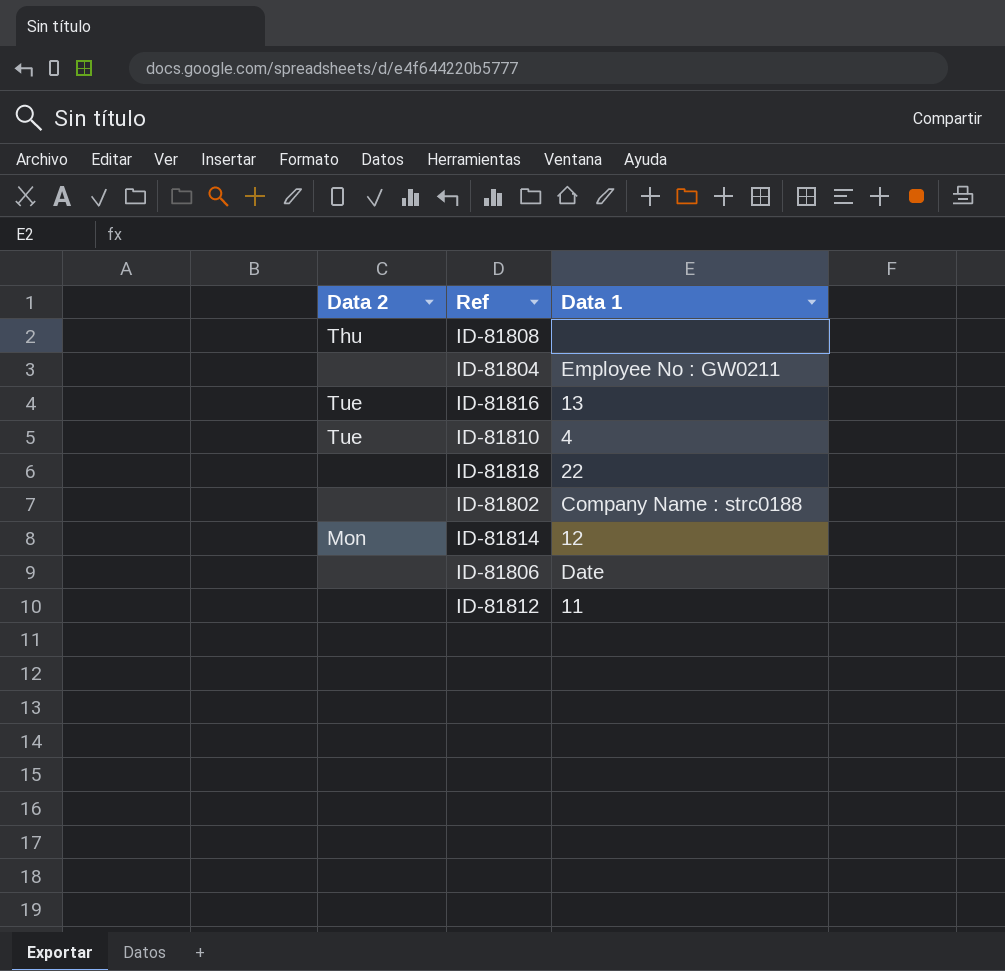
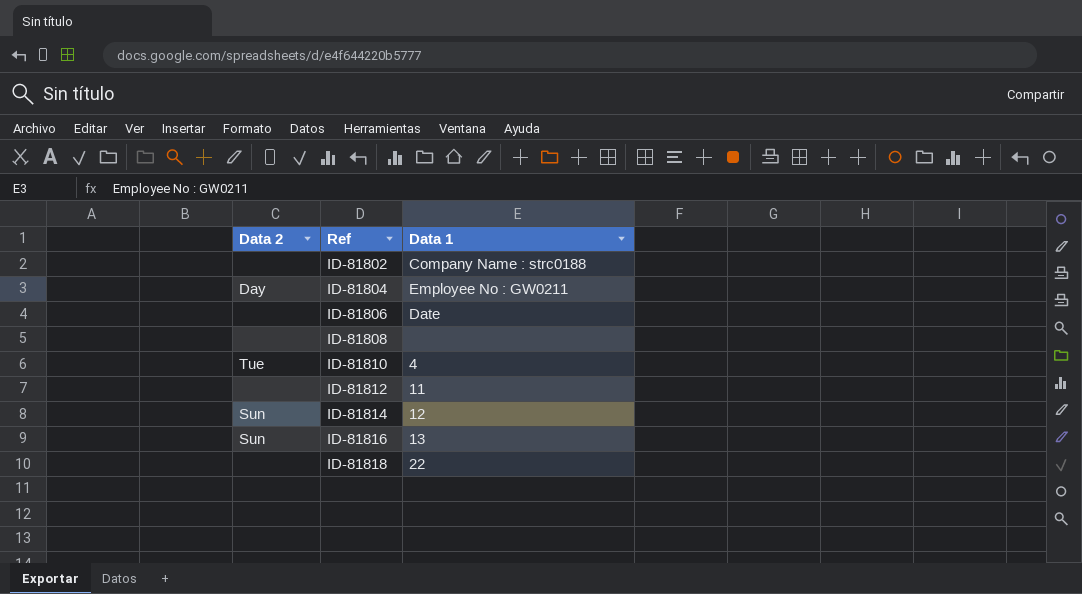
row order: none -> Ref ascending
ID-81804 | Data 2: none -> Day
ID-81808 | Data 2: Thu -> none
ID-81814 | Data 2: Mon -> Sun
ID-81816 | Data 2: Tue -> Sun

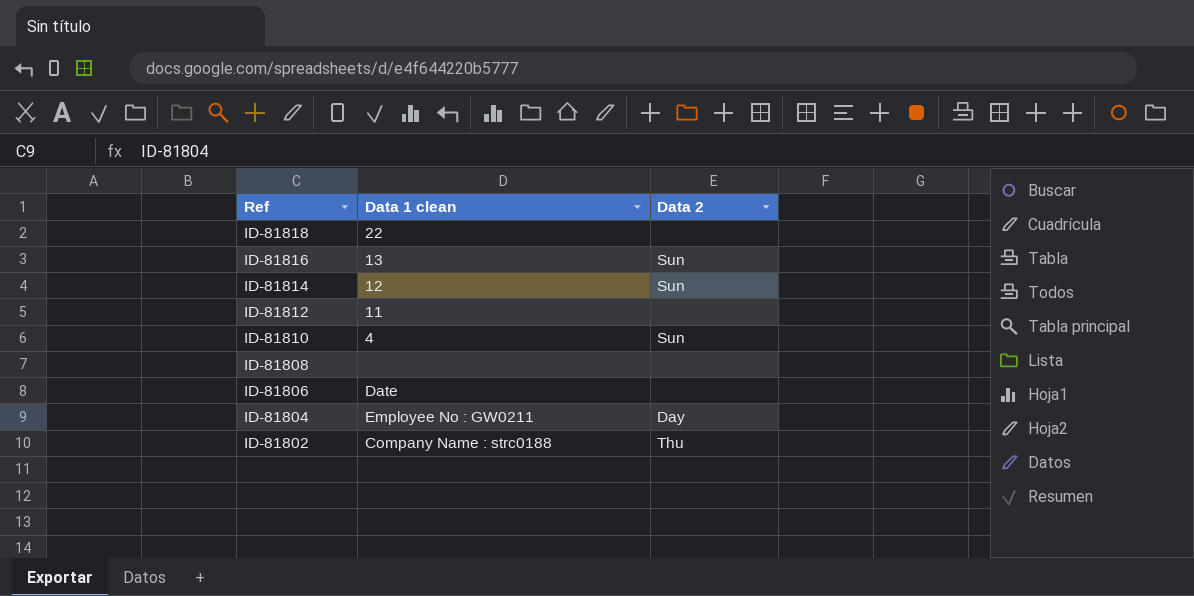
row order: Ref ascending -> Ref descending
column name: Data 1 -> Data 1 clean
column Data 2 | position: 1 -> 3
ID-81810 | Data 2: Tue -> Sun
ID-81802 | Data 2: none -> Thu

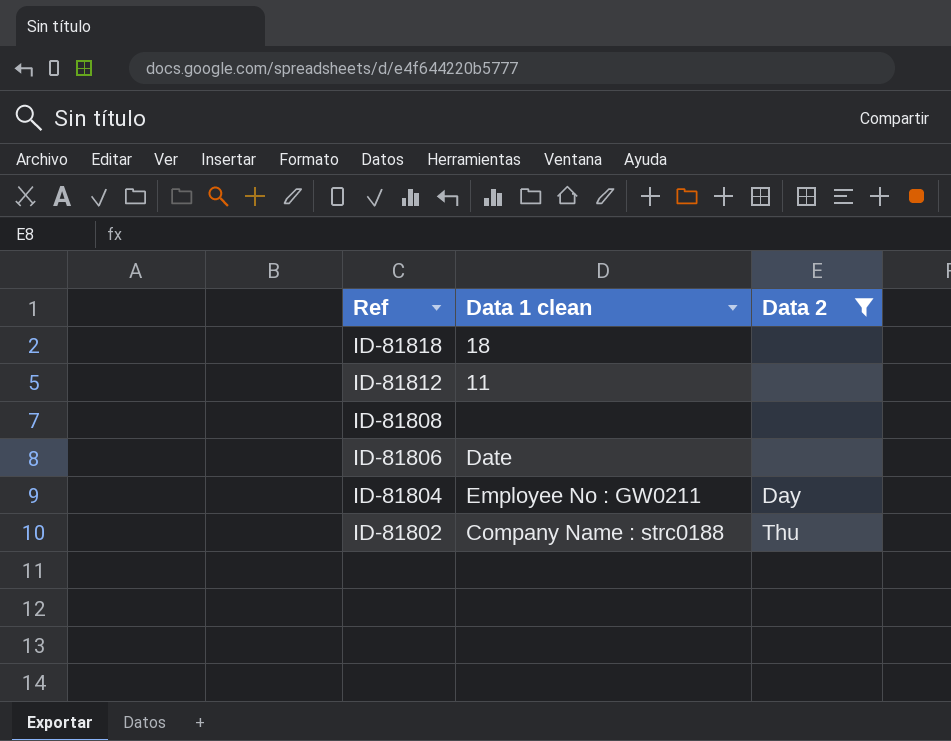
filter: none -> Data 2 != Sun
ID-81818 | Data 1 clean: 22 -> 18

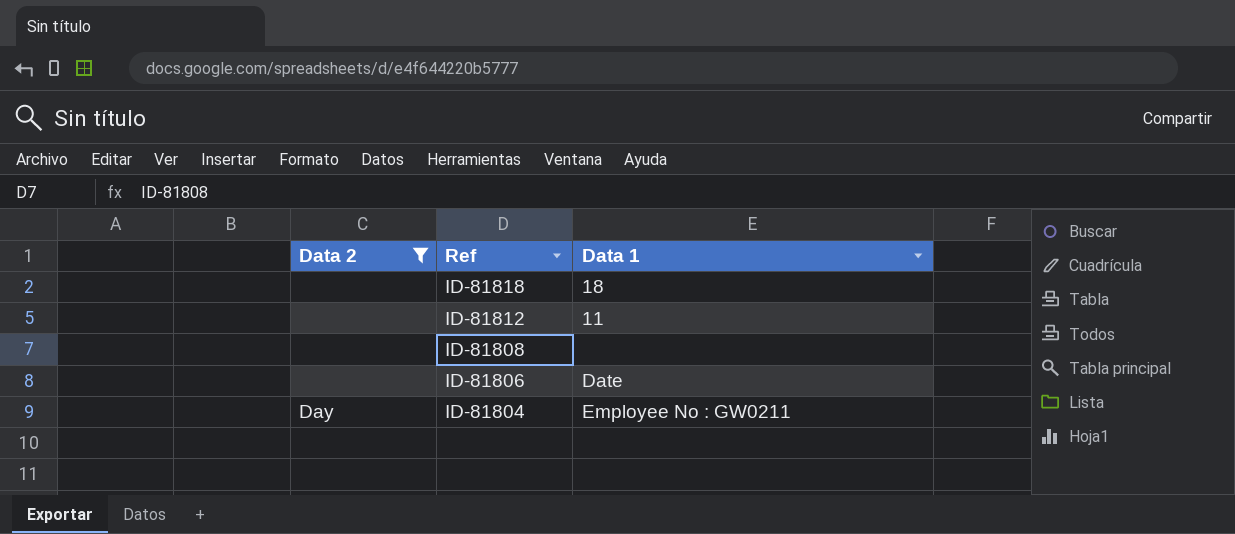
column Data 2 | position: 3 -> 1
column name: Data 1 clean -> Data 1
row ID-81802: Company Name : strc0188 | Thu -> none

